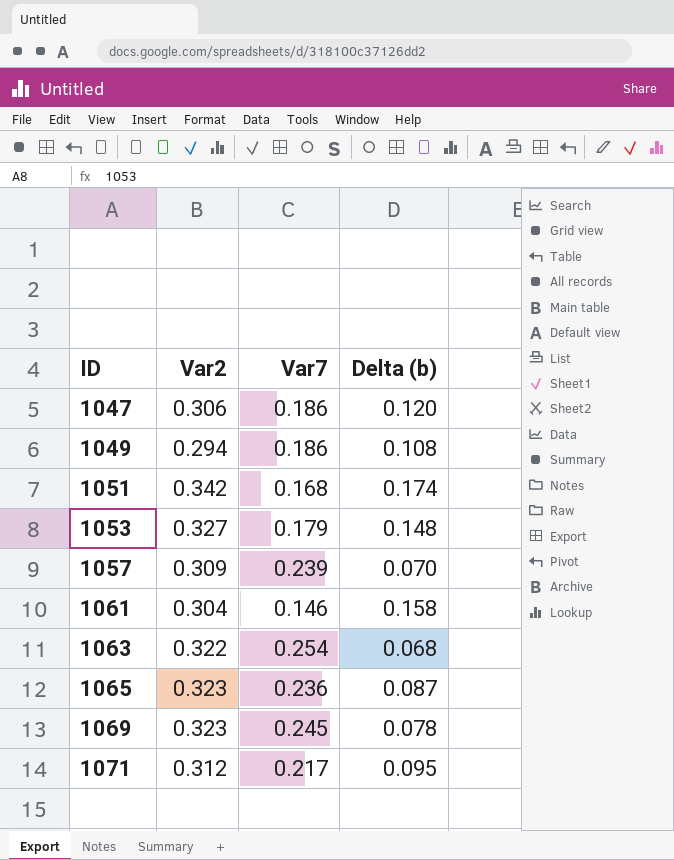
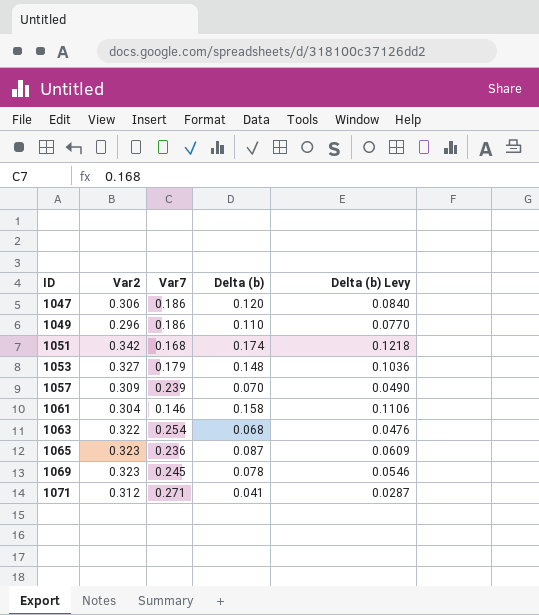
column Delta (b) Levy | formula: none -> [Delta (b)] * 0.7
1049 | Var2: 0.294 -> 0.296
1049 | Delta (b): 0.108 -> 0.110
1071 | Var7: 0.217 -> 0.271
1071 | Delta (b): 0.095 -> 0.041

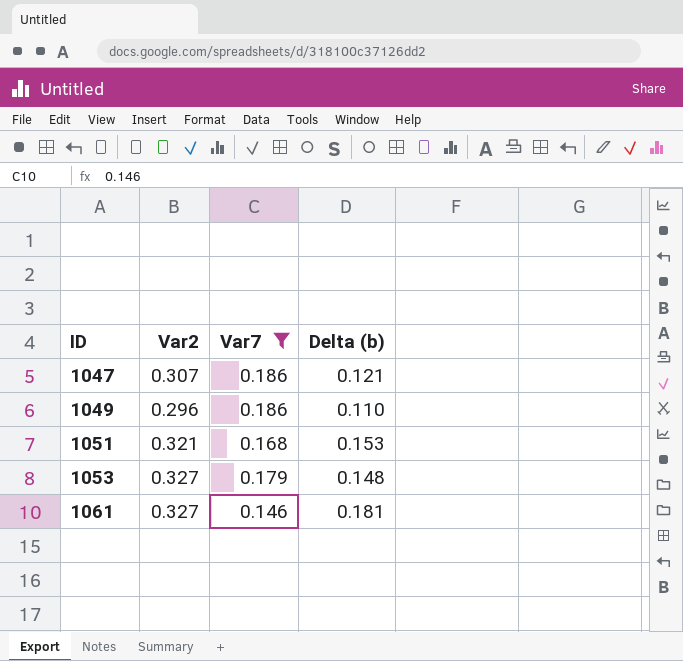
filter: none -> Var7 <= 0.186
column Delta (b) Levy | formula: [Delta (b)] * 0.7 -> none
1047 | Var2: 0.306 -> 0.307
1047 | Delta (b): 0.120 -> 0.121
1051 | Var2: 0.342 -> 0.321
1051 | Delta (b): 0.174 -> 0.153
1061 | Var2: 0.304 -> 0.327
1061 | Delta (b): 0.158 -> 0.181

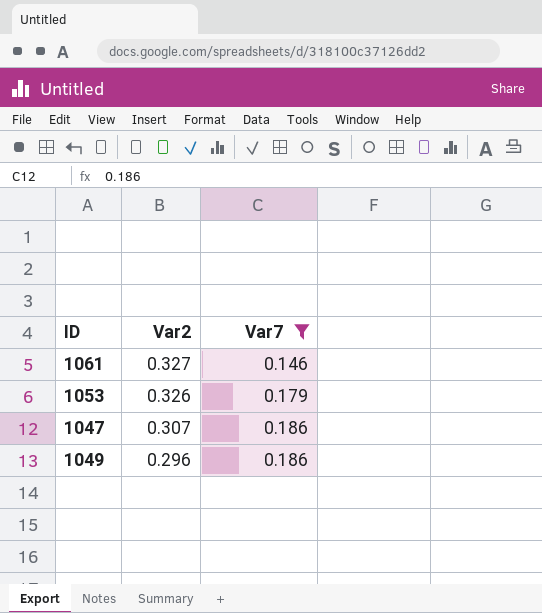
row order: ID ascending -> Var2 descending
column Delta (b) | formula: [Var2] - [Var7] -> none
row 1051: 0.321 | 0.168 | 0.153 -> none
1053 | Var2: 0.327 -> 0.326

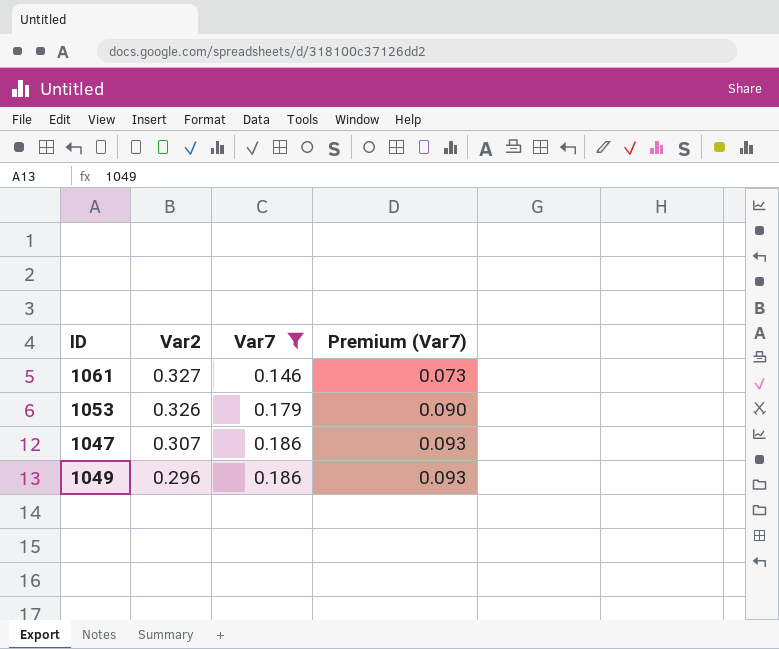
column Premium (Var7) | formula: none -> [Var7] * 0.5

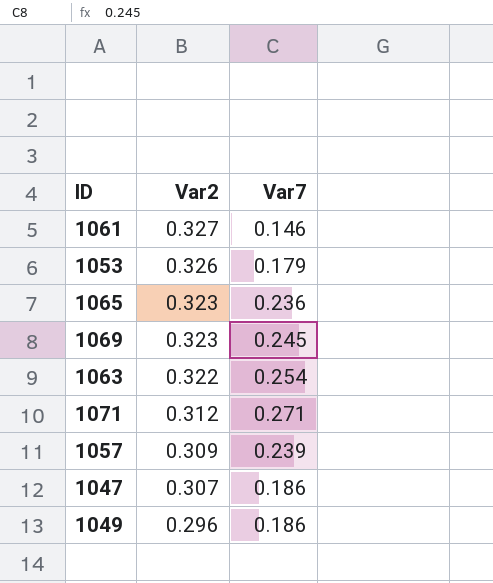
filter: Var7 <= 0.186 -> none
column Premium (Var7) | formula: [Var7] * 0.5 -> none

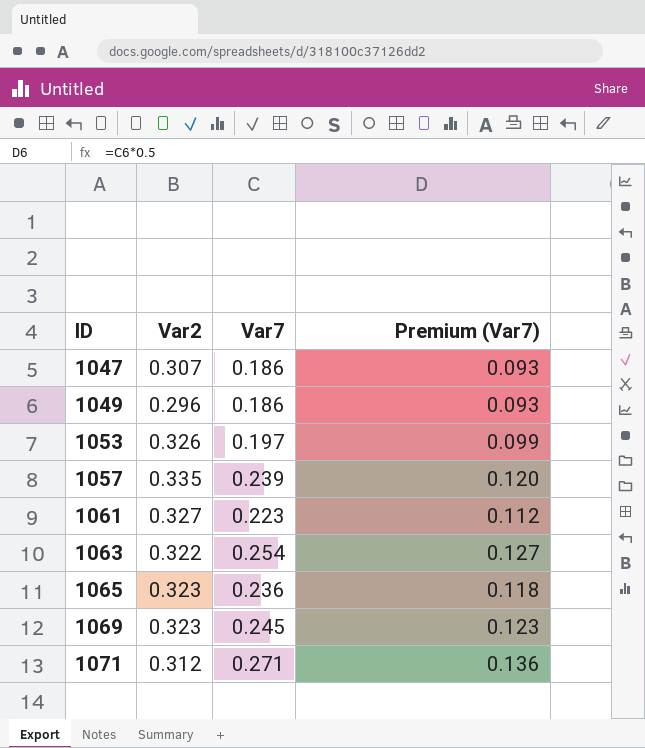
row order: Var2 descending -> ID ascending
column Premium (Var7) | formula: none -> [Var7] * 0.5
1053 | Var7: 0.179 -> 0.197
1057 | Var2: 0.309 -> 0.335
1061 | Var7: 0.146 -> 0.223

